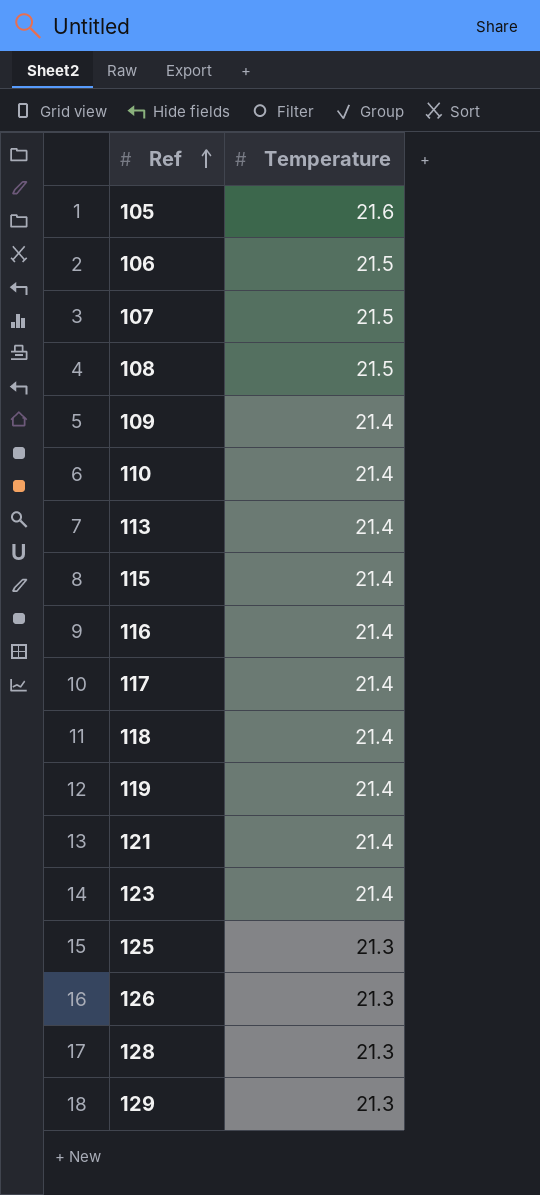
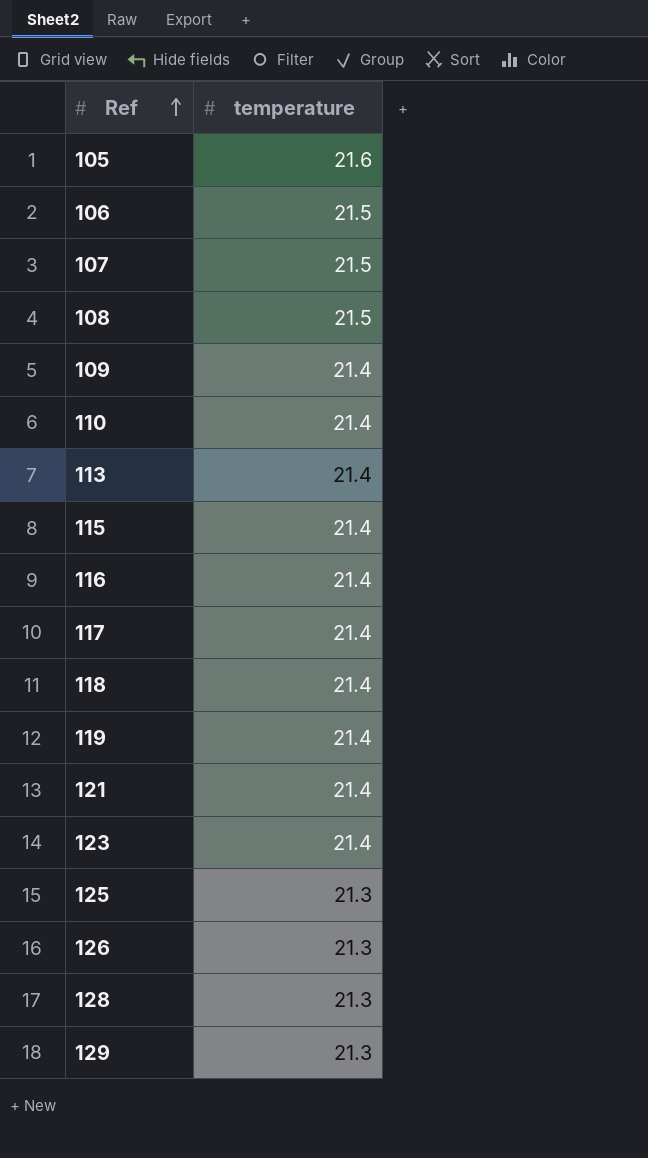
column name: Temperature -> temperature

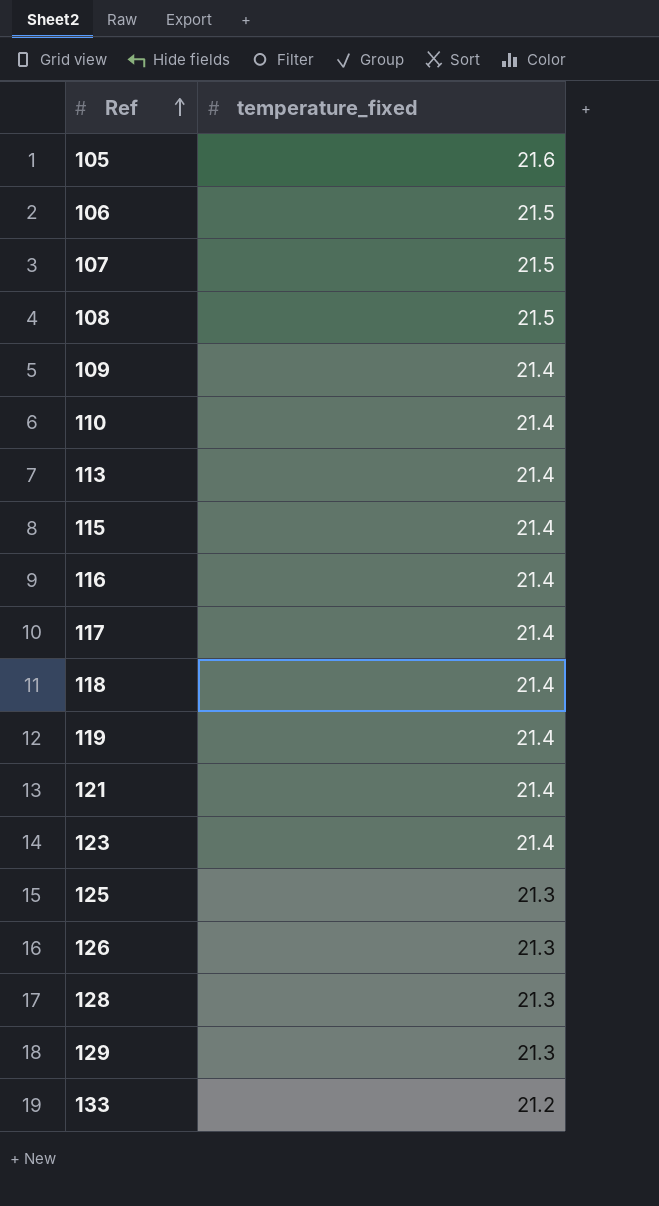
column name: temperature -> temperature_fixed
row 133: none -> 21.2

